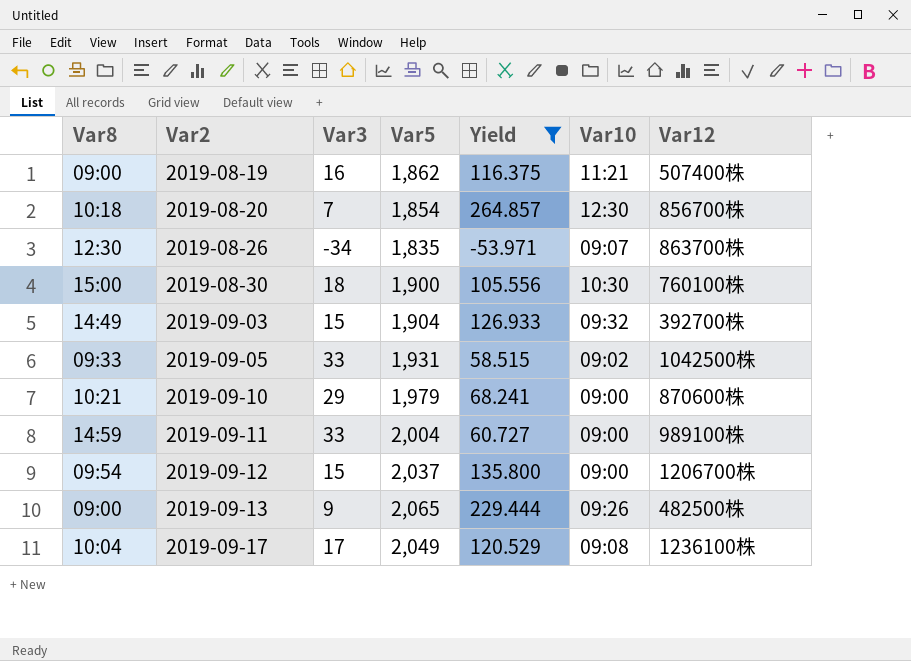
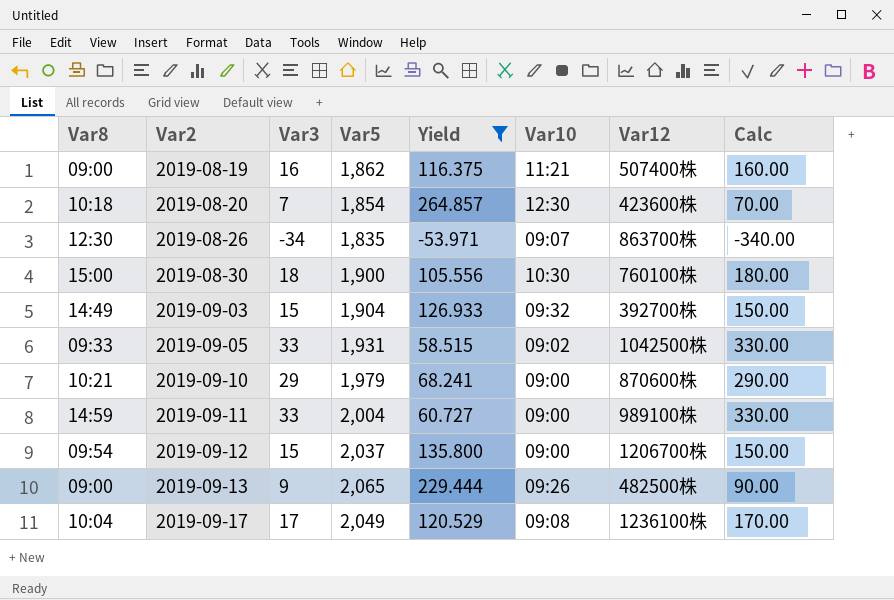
column Calc | formula: none -> [Var3] * 10
2019-08-20 | Var12: 856700株 -> 423600株

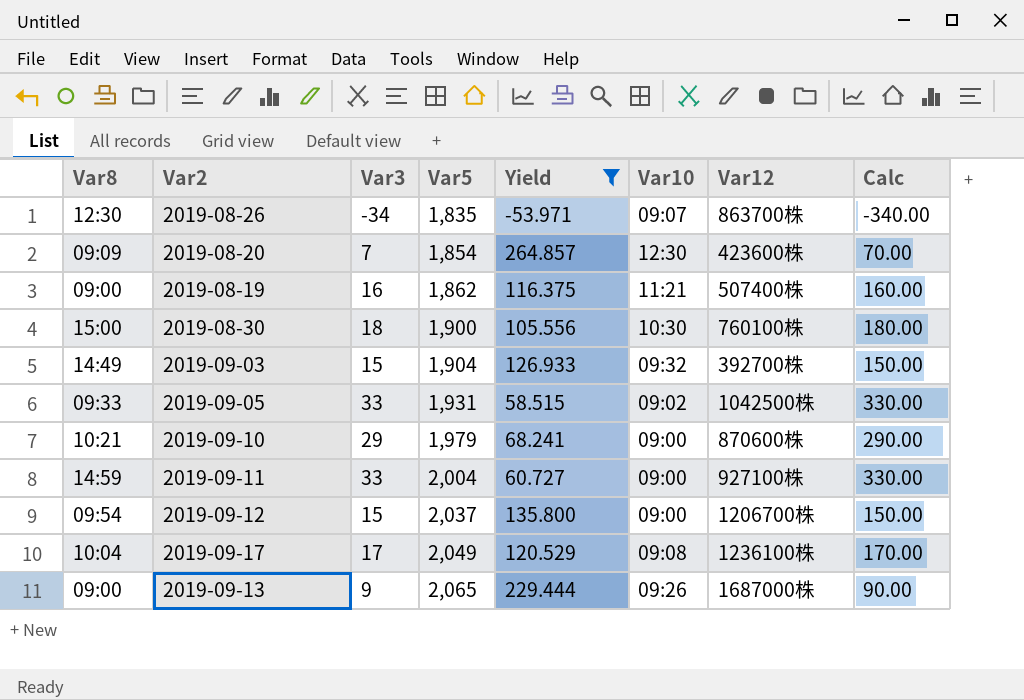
row order: Var2 ascending -> Var5 ascending
2019-08-20 | Var8: 10:18 -> 09:09
2019-09-11 | Var12: 989100株 -> 927100株
2019-09-13 | Var12: 482500株 -> 1687000株

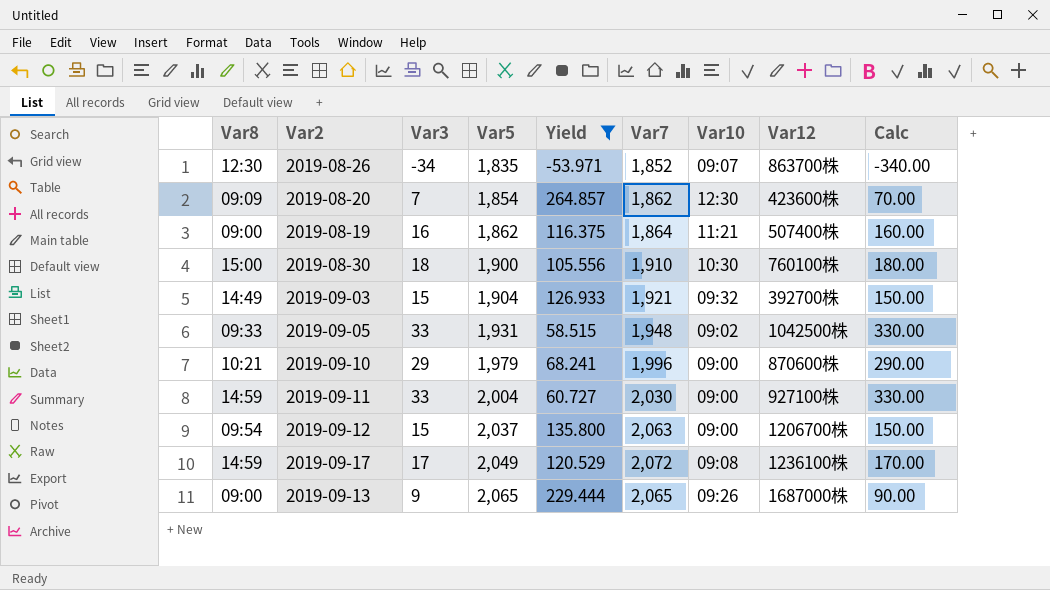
column Var7 | position: none -> 6
2019-09-17 | Var8: 10:04 -> 14:59

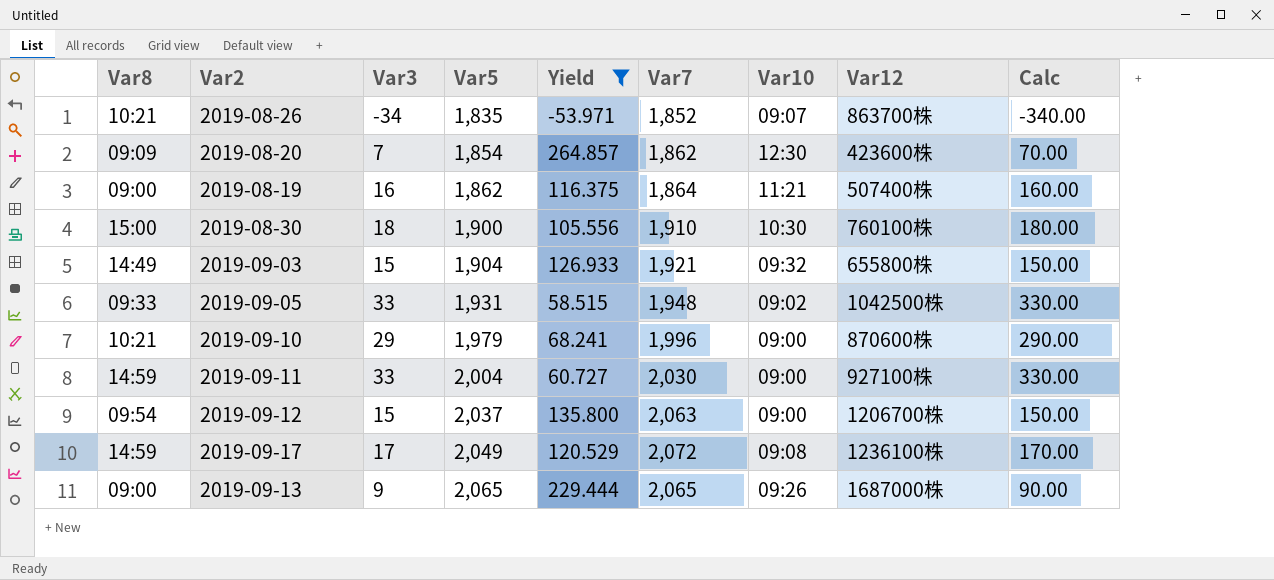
2019-08-26 | Var8: 12:30 -> 10:21
2019-09-03 | Var12: 392700株 -> 655800株

